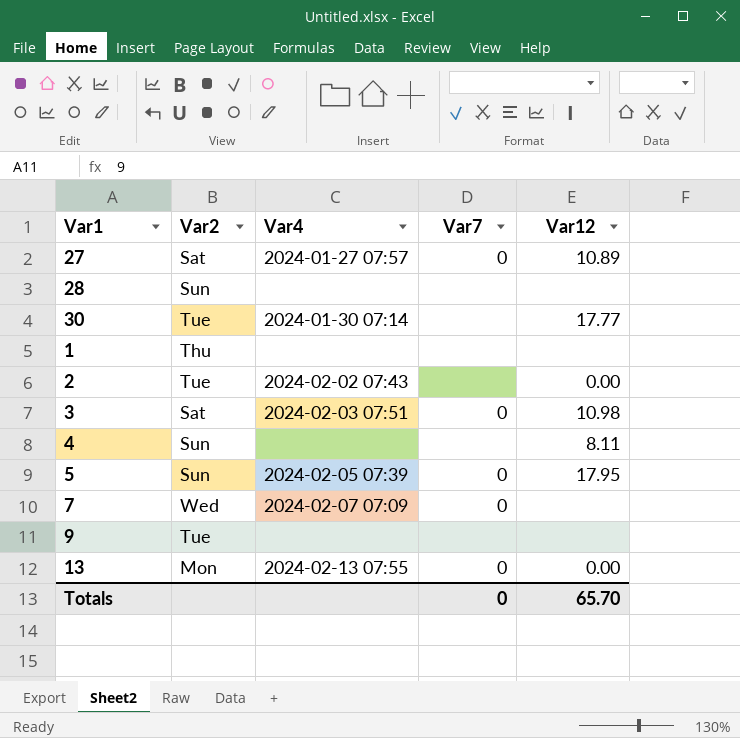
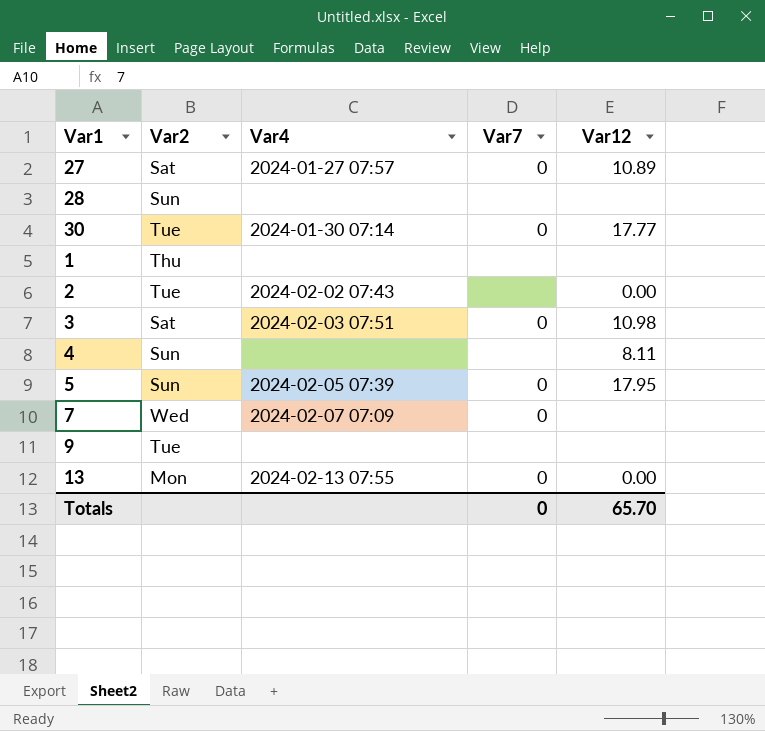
30 | Var7: none -> 0

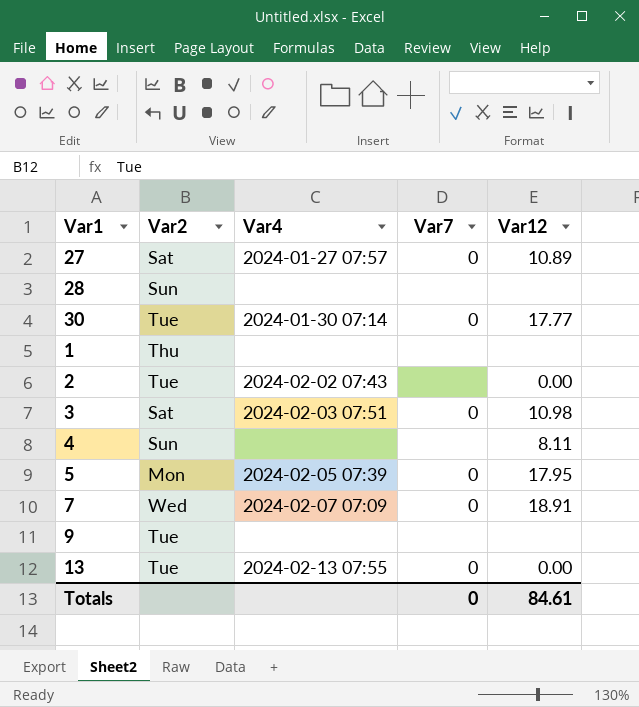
5 | Var2: Sun -> Mon
7 | Var12: none -> 18.91
13 | Var2: Mon -> Tue
Totals | Var12: 65.70 -> 84.61

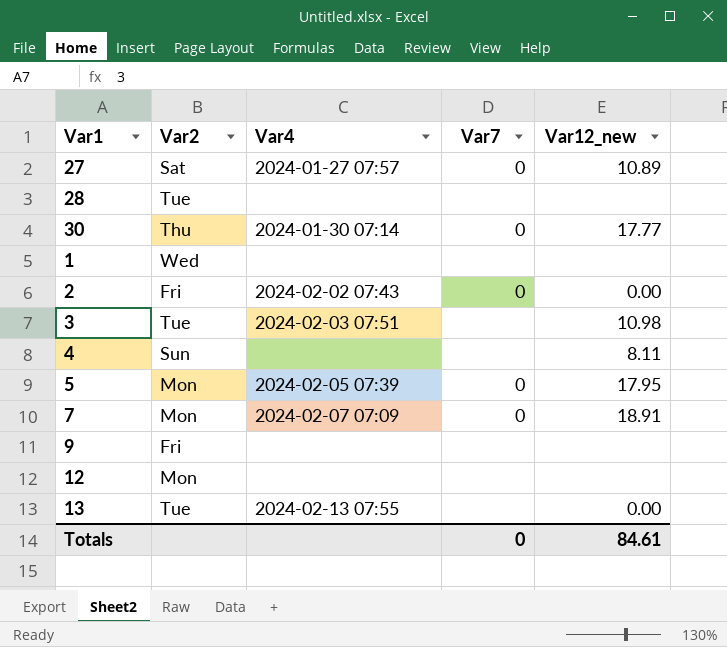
column name: Var12 -> Var12_new
28 | Var2: Sun -> Tue
30 | Var2: Tue -> Thu
1 | Var2: Thu -> Wed
2 | Var2: Tue -> Fri
2 | Var7: none -> 0
3 | Var2: Sat -> Tue
3 | Var7: 0 -> none
7 | Var2: Wed -> Mon
9 | Var2: Tue -> Fri
row 12: none -> Mon | none | none | none
13 | Var7: 0 -> none

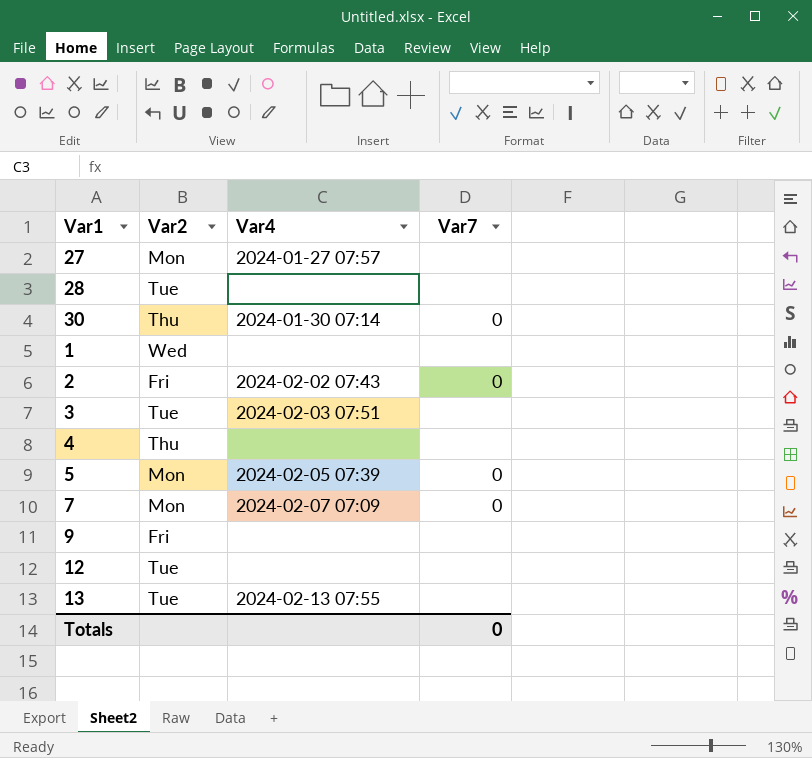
column Var12_new | position: 5 -> none
27 | Var2: Sat -> Mon
27 | Var7: 0 -> none
4 | Var2: Sun -> Thu
12 | Var2: Mon -> Tue

